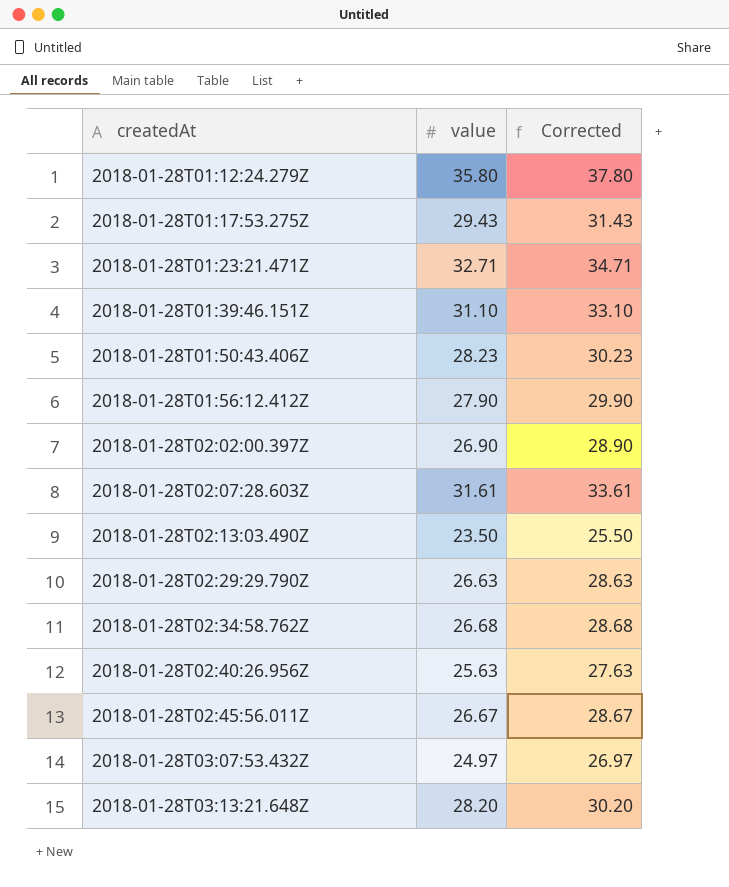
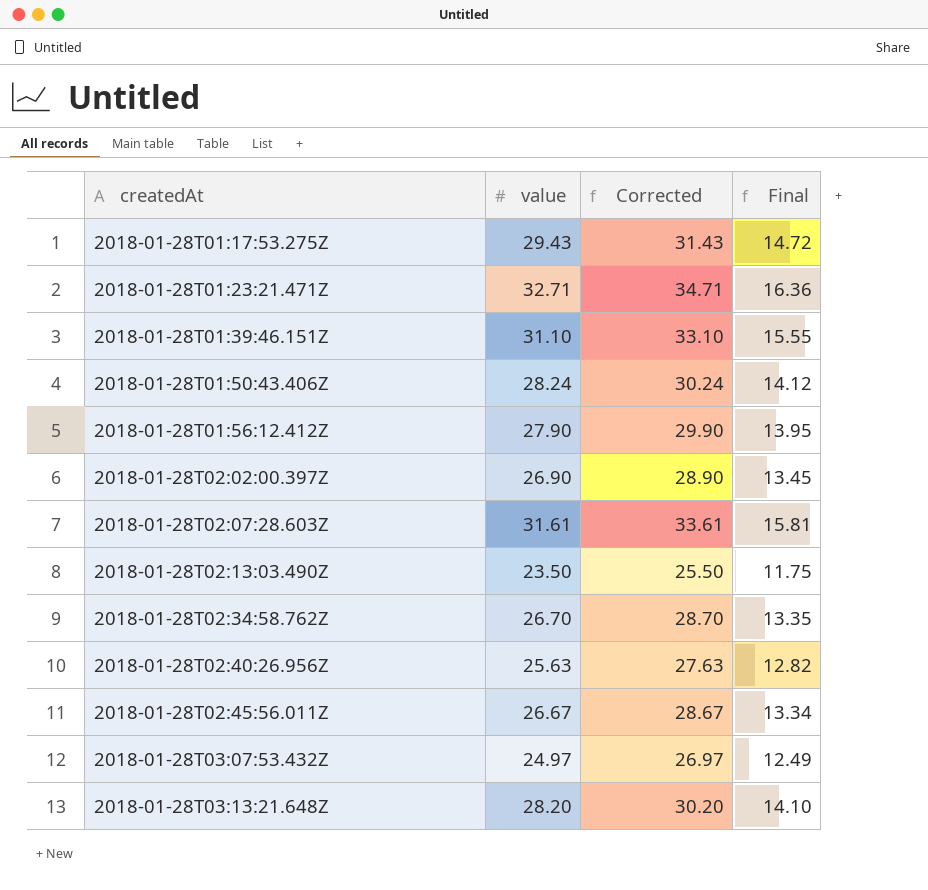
column Final | formula: none -> [value] * 0.5
row 2018-01-28T01:12:24.279Z: 35.80 | 37.80 -> none
row 2018-01-28T02:29:29.790Z: 26.63 | 28.63 -> none
2018-01-28T01:50:43.406Z | value: 28.23 -> 28.24
2018-01-28T01:50:43.406Z | Corrected: 30.23 -> 30.24
2018-01-28T02:34:58.762Z | value: 26.68 -> 26.70
2018-01-28T02:34:58.762Z | Corrected: 28.68 -> 28.70

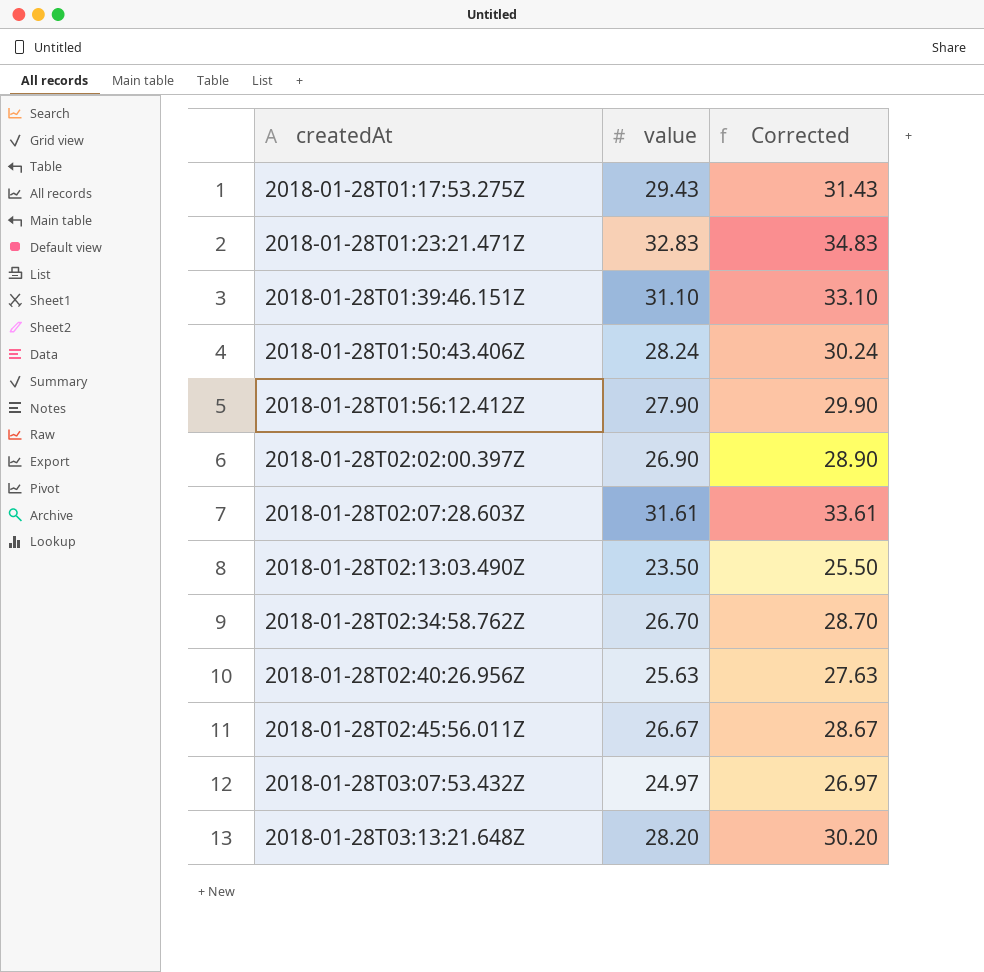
column Final | formula: [value] * 0.5 -> none
2018-01-28T01:23:21.471Z | value: 32.71 -> 32.83
2018-01-28T01:23:21.471Z | Corrected: 34.71 -> 34.83

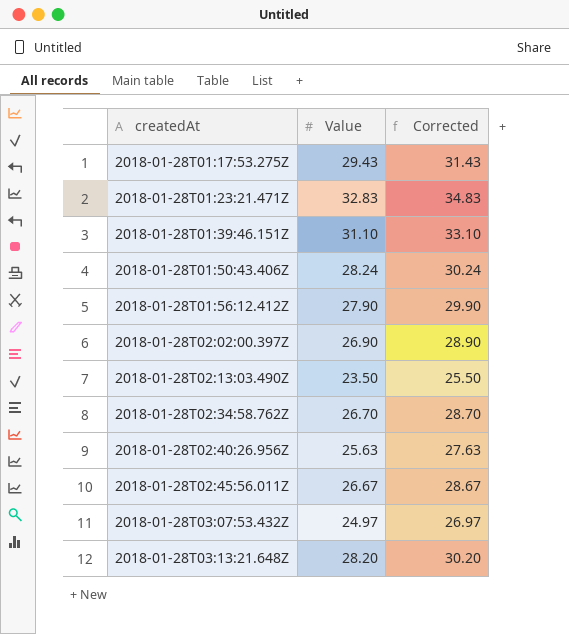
column name: value -> Value
row 2018-01-28T02:07:28.603Z: 31.61 | 33.61 -> none

